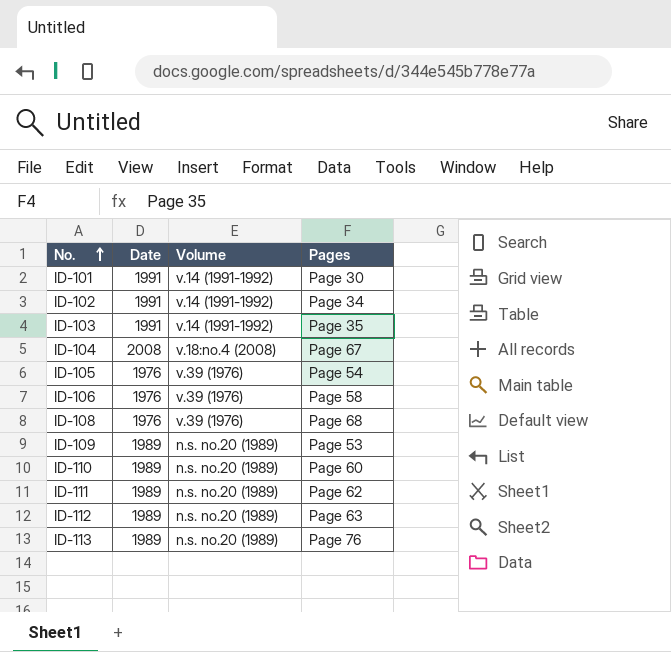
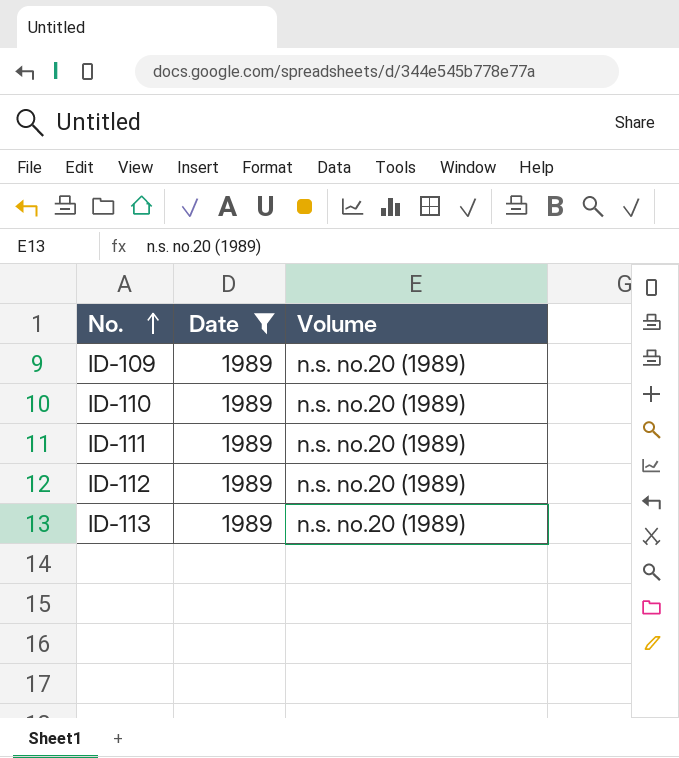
filter: none -> Date = 1989
column Pages | position: 4 -> none

